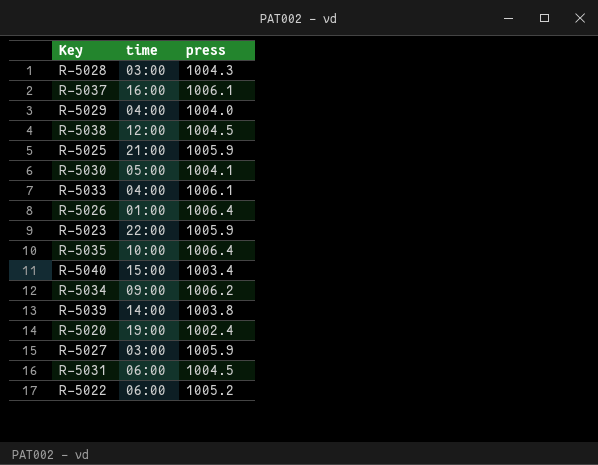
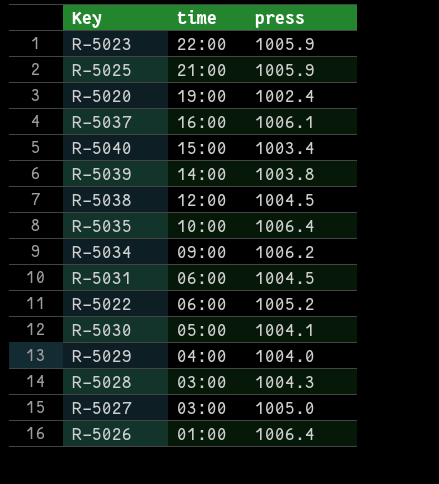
row order: none -> time descending
row R-5033: 04:00 | 1006.1 -> none
R-5027 | press: 1005.9 -> 1005.0

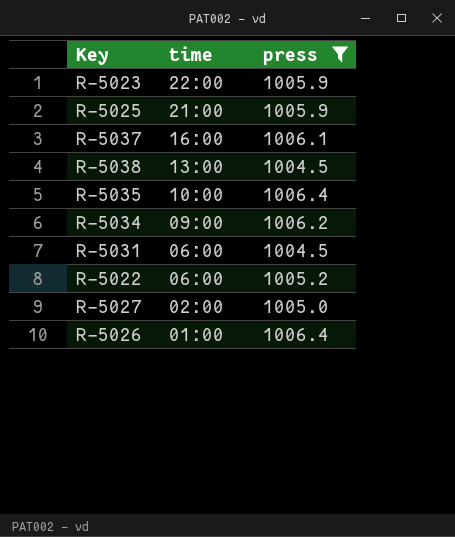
filter: none -> press >= 1004.5
R-5038 | time: 12:00 -> 13:00
R-5027 | time: 03:00 -> 02:00

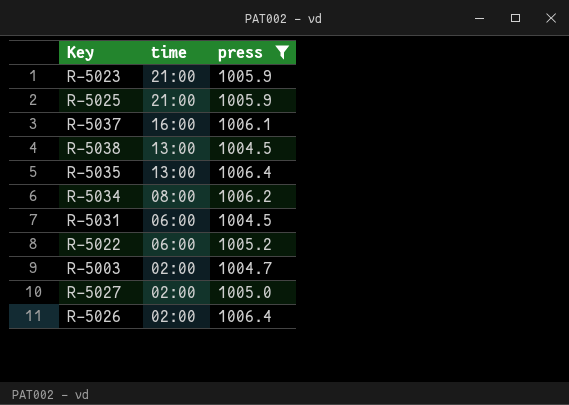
R-5023 | time: 22:00 -> 21:00
R-5035 | time: 10:00 -> 13:00
R-5034 | time: 09:00 -> 08:00
row R-5003: none -> 02:00 | 1004.7
R-5026 | time: 01:00 -> 02:00

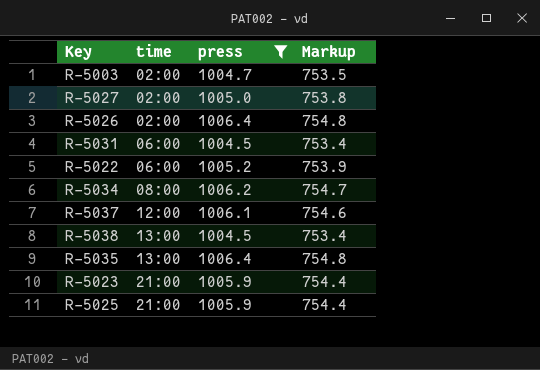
row order: time descending -> time ascending
column Markup | formula: none -> [press] * 0.75
R-5037 | time: 16:00 -> 12:00

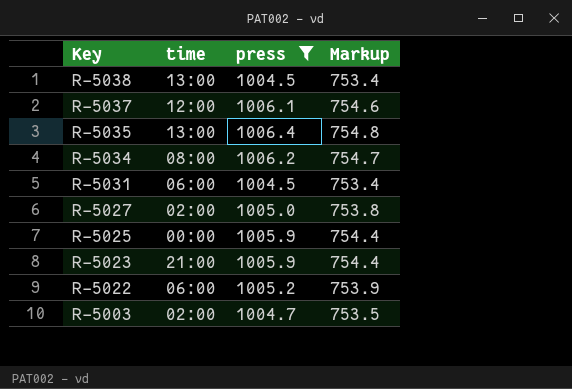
row order: time ascending -> Key descending
row R-5026: 02:00 | 1006.4 | 754.8 -> none
R-5025 | time: 21:00 -> 00:00

